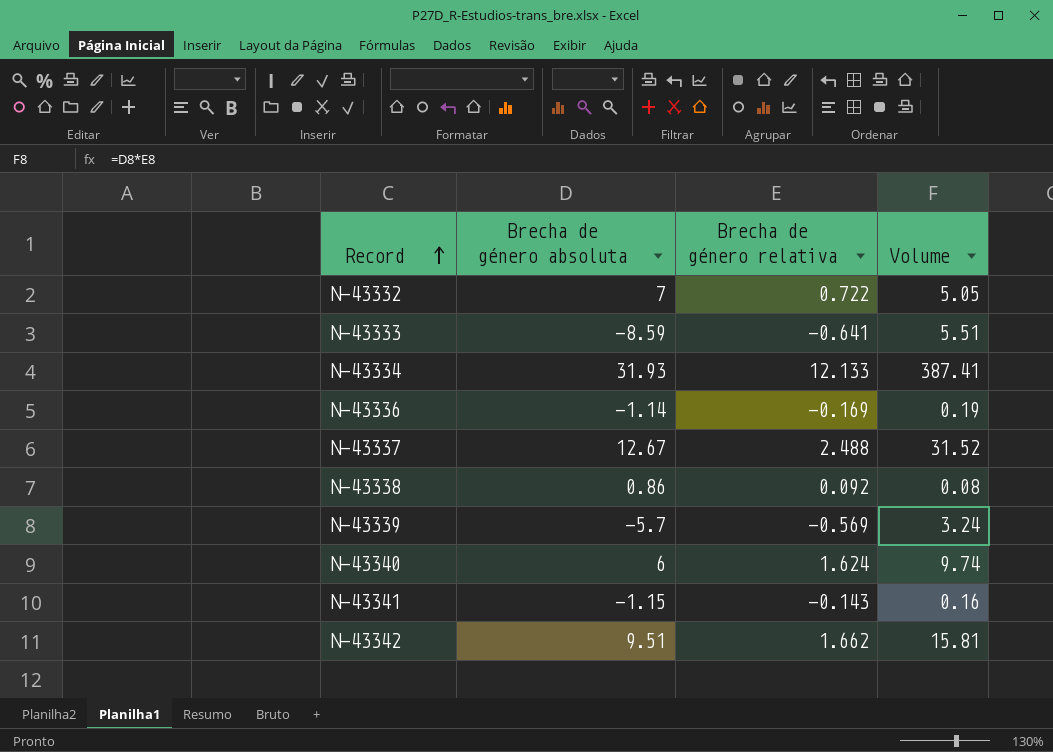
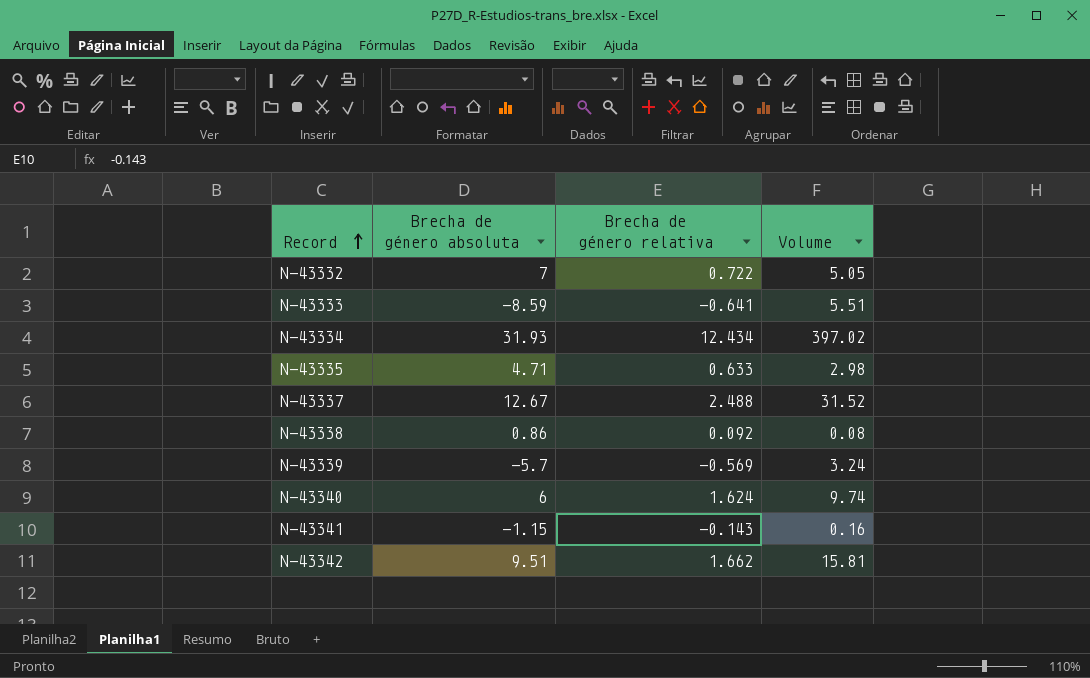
row N-43336: -1.14 | -0.169 | 0.19 -> none
N-43334 | Brecha de género relativa: 12.133 -> 12.434
N-43334 | Volume: 387.41 -> 397.02
row N-43335: none -> 4.71 | 0.633 | 2.98

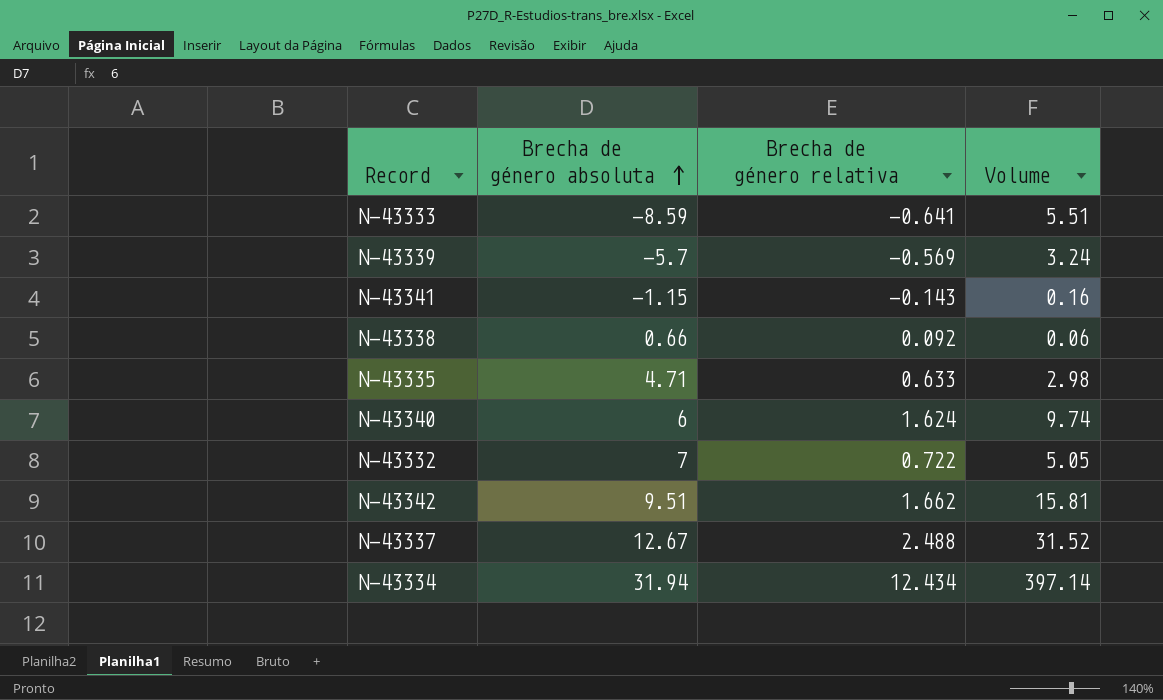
row order: Record ascending -> Brecha de género absoluta ascending
N-43338 | Brecha de género absoluta: 0.86 -> 0.66
N-43338 | Volume: 0.08 -> 0.06
N-43334 | Brecha de género absoluta: 31.93 -> 31.94
N-43334 | Volume: 397.02 -> 397.14

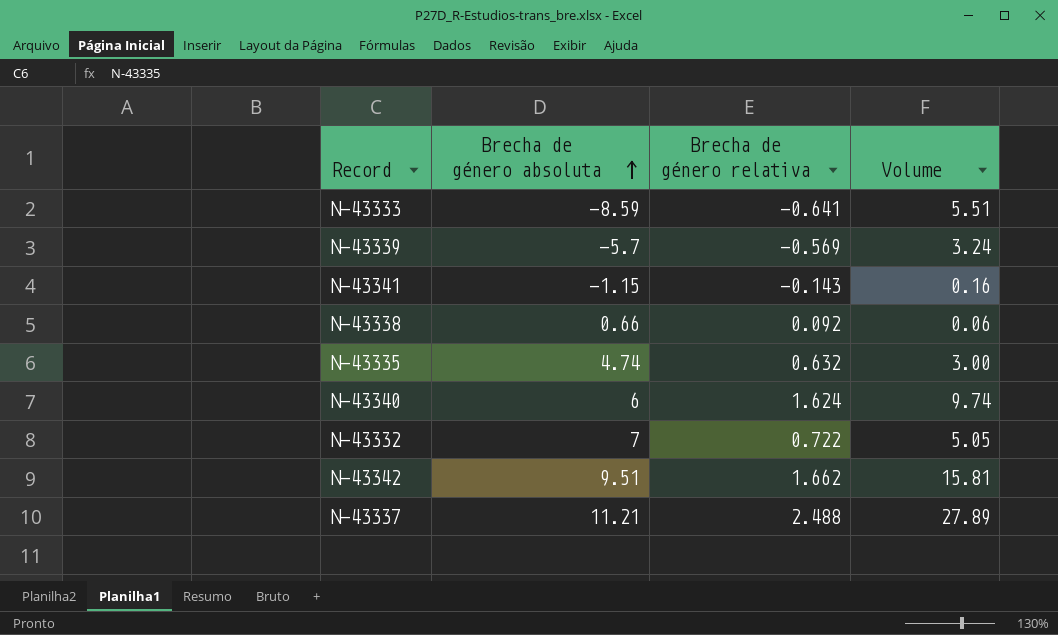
row N-43334: 31.94 | 12.434 | 397.14 -> none
N-43335 | Brecha de género absoluta: 4.71 -> 4.74
N-43335 | Brecha de género relativa: 0.633 -> 0.632
N-43335 | Volume: 2.98 -> 3.00
N-43337 | Brecha de género absoluta: 12.67 -> 11.21
N-43337 | Volume: 31.52 -> 27.89

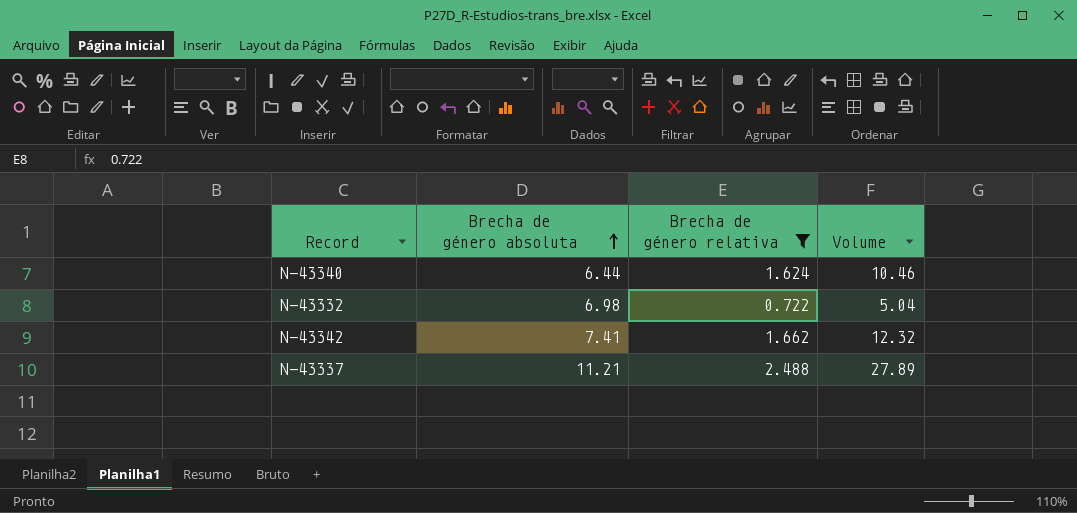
filter: none -> Brecha de género relativa >= 0.722
N-43340 | Brecha de género absoluta: 6 -> 6.44
N-43340 | Volume: 9.74 -> 10.46
N-43332 | Brecha de género absoluta: 7 -> 6.98
N-43332 | Volume: 5.05 -> 5.04
N-43342 | Brecha de género absoluta: 9.51 -> 7.41
N-43342 | Volume: 15.81 -> 12.32

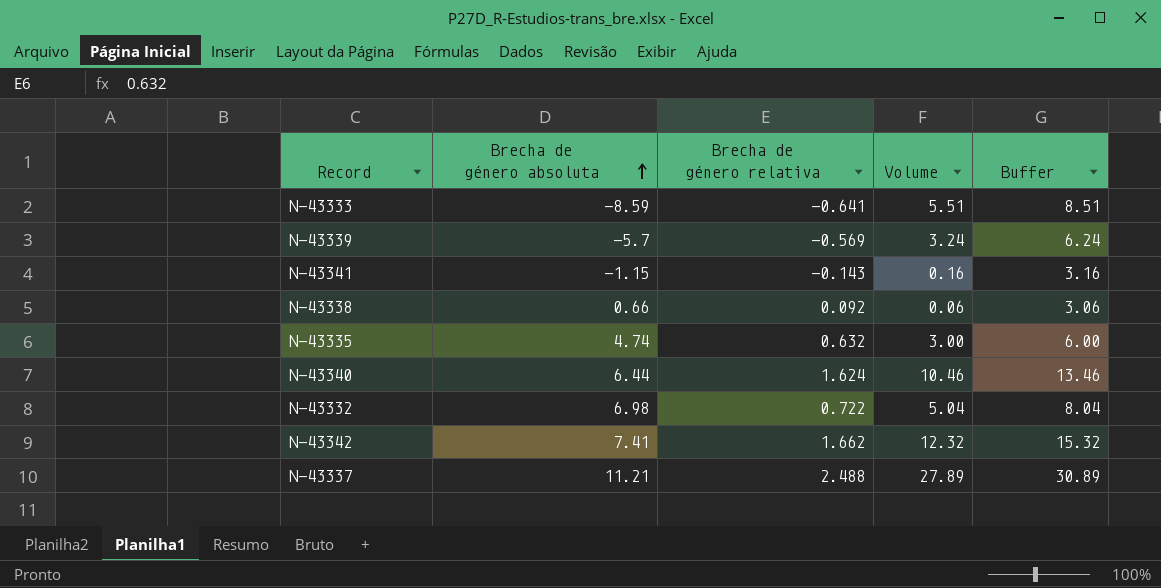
filter: Brecha de género relativa >= 0.722 -> none
column Buffer | formula: none -> [Volume] + 3

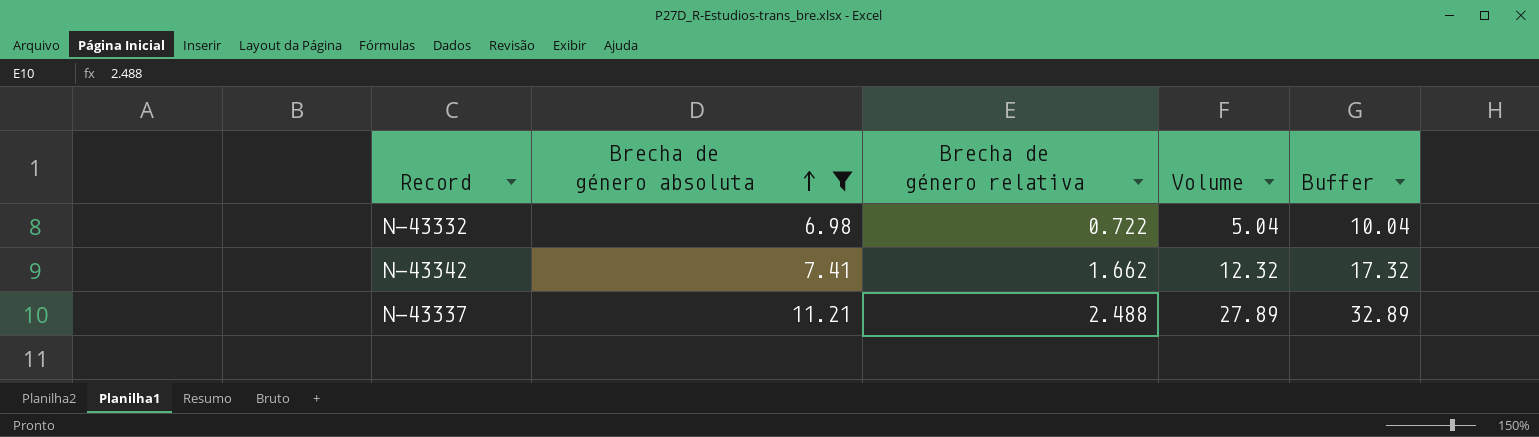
filter: none -> Brecha de género absoluta >= 6.98
column Buffer | formula: [Volume] + 3 -> [Volume] + 5

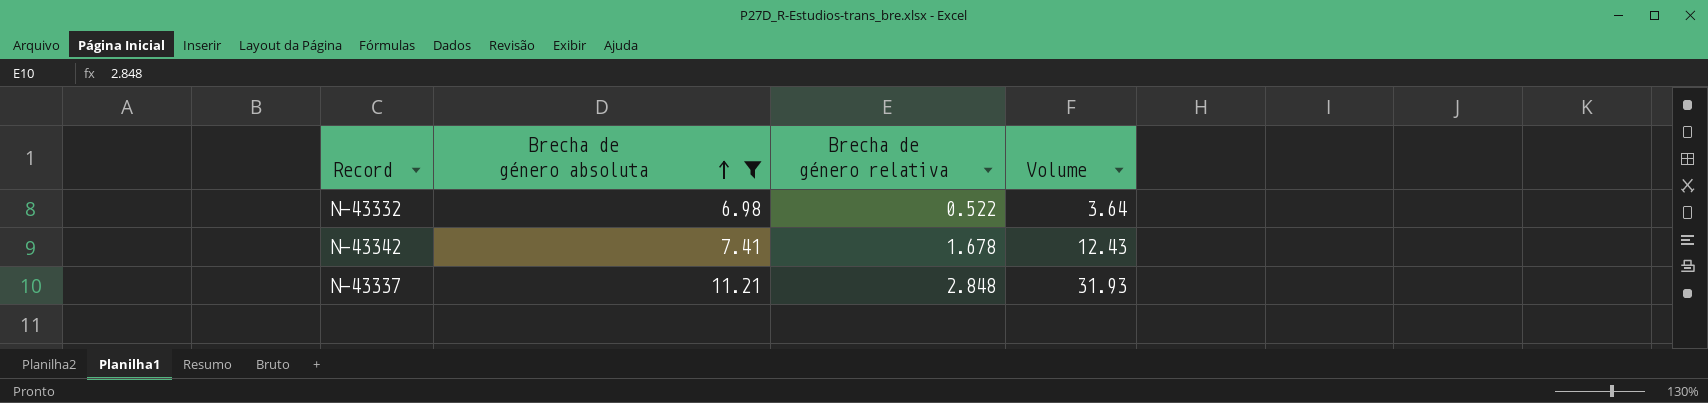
column Buffer | formula: [Volume] + 5 -> none
N-43332 | Brecha de género relativa: 0.722 -> 0.522
N-43332 | Volume: 5.04 -> 3.64
N-43342 | Brecha de género relativa: 1.662 -> 1.678
N-43342 | Volume: 12.32 -> 12.43
N-43337 | Brecha de género relativa: 2.488 -> 2.848
N-43337 | Volume: 27.89 -> 31.93

